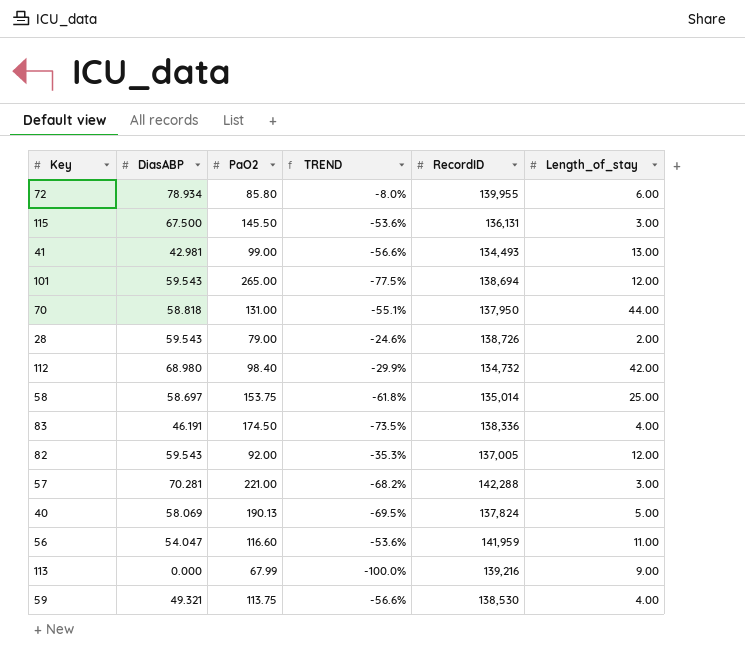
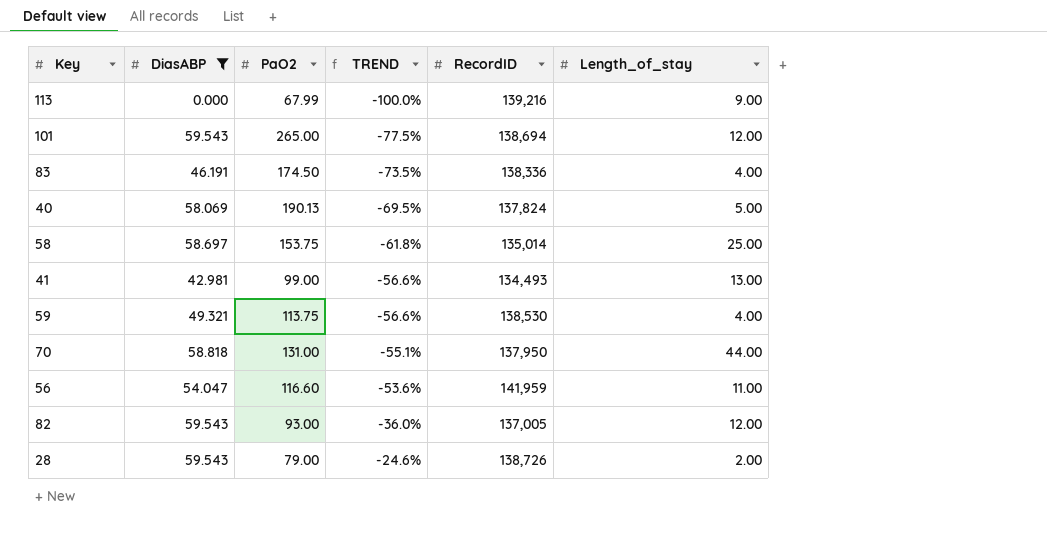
filter: none -> DiasABP <= 59.543
row order: none -> TREND ascending
82 | PaO2: 92.00 -> 93.00
82 | TREND: -35.3% -> -36.0%

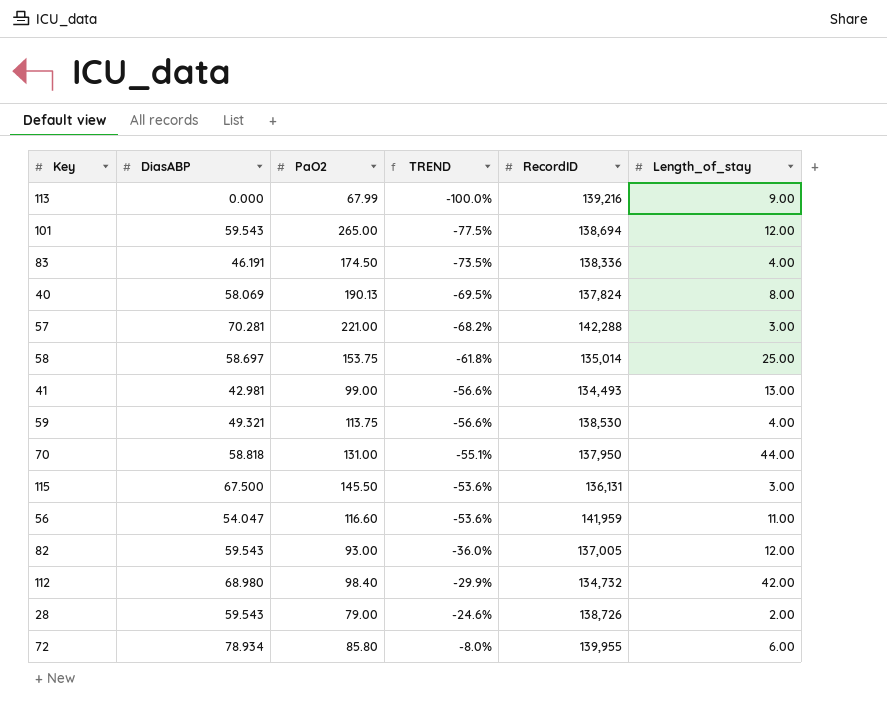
filter: DiasABP <= 59.543 -> none
40 | Length_of_stay: 5.00 -> 8.00

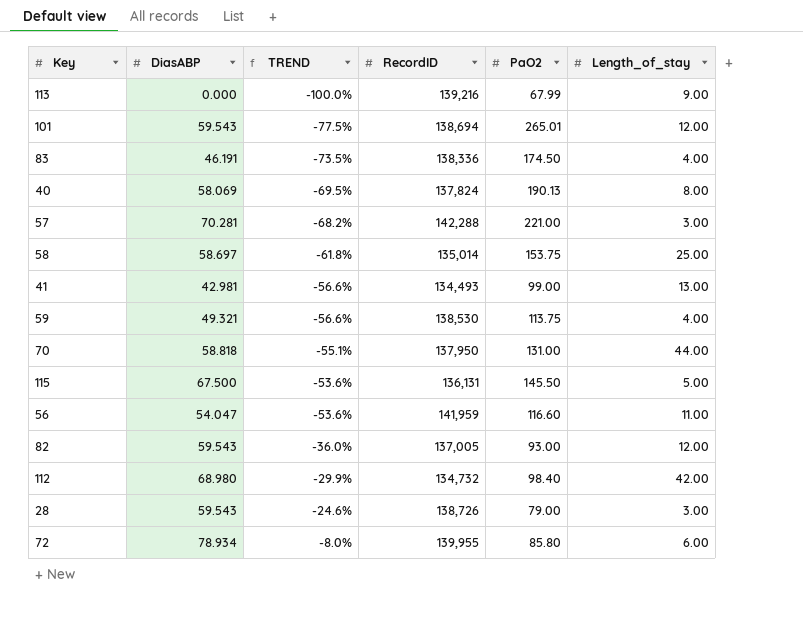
column PaO2 | position: 3 -> 5
101 | PaO2: 265.00 -> 265.01
115 | Length_of_stay: 3.00 -> 5.00
28 | Length_of_stay: 2.00 -> 3.00

